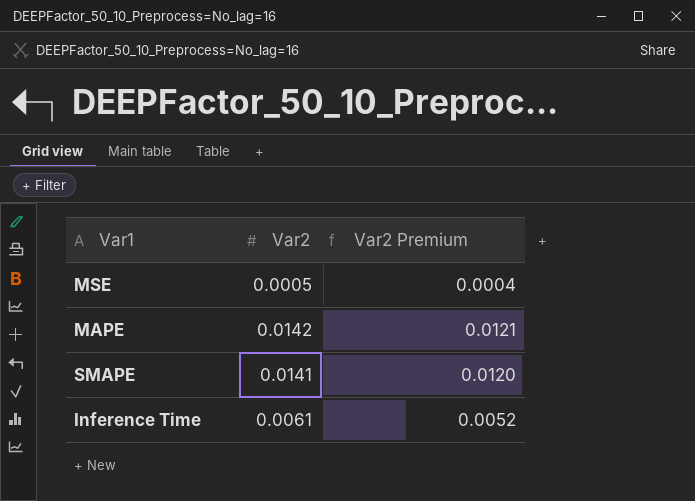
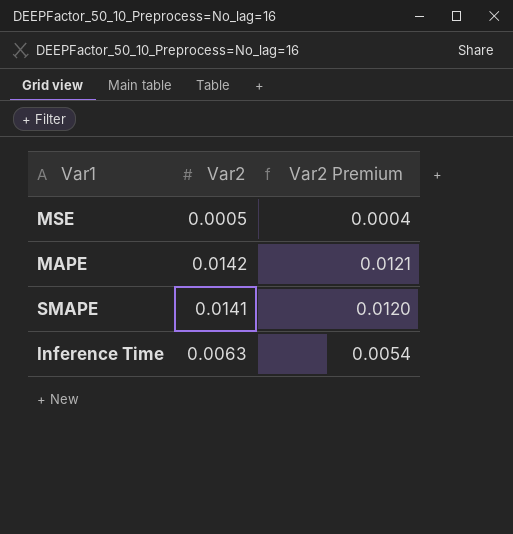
Inference Time | Var2: 0.0061 -> 0.0063
Inference Time | Var2 Premium: 0.0052 -> 0.0054

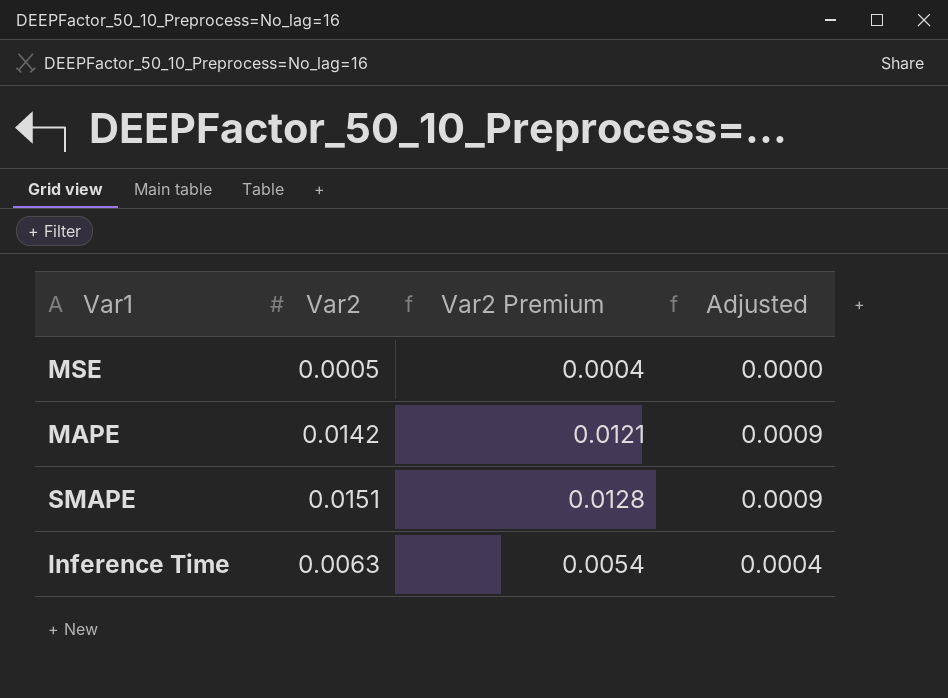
column Adjusted | formula: none -> [Var2] * 0.06
SMAPE | Var2: 0.0141 -> 0.0151
SMAPE | Var2 Premium: 0.0120 -> 0.0128

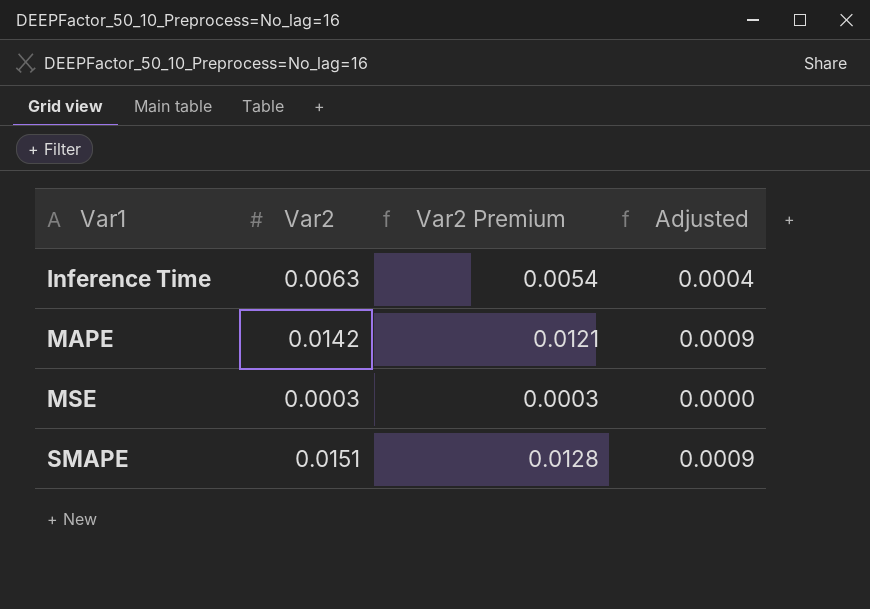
row order: none -> Var1 ascending
MSE | Var2: 0.0005 -> 0.0003
MSE | Var2 Premium: 0.0004 -> 0.0003

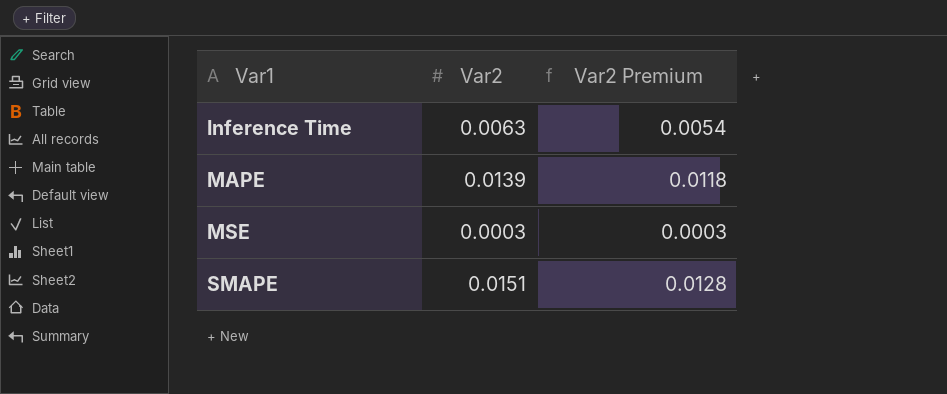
column Adjusted | formula: [Var2] * 0.06 -> none
MAPE | Var2: 0.0142 -> 0.0139
MAPE | Var2 Premium: 0.0121 -> 0.0118

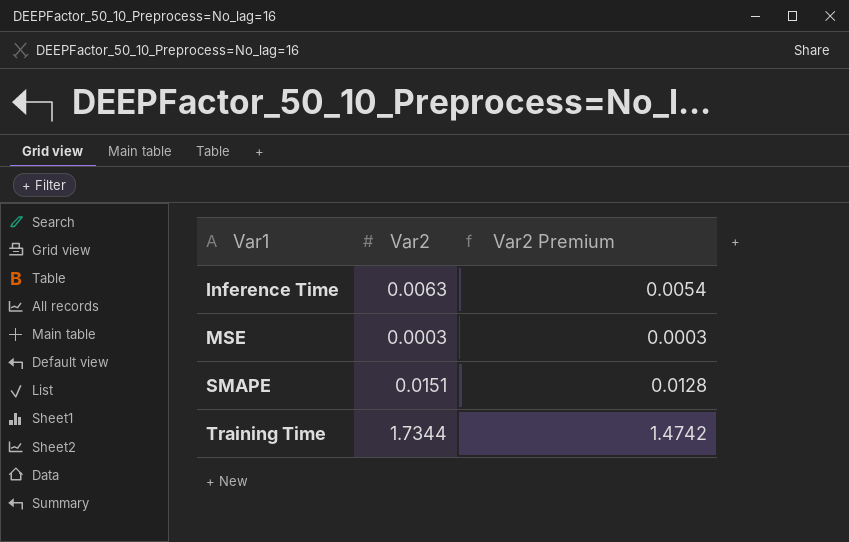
row MAPE: 0.0139 | 0.0118 -> none
row Training Time: none -> 1.7344 | 1.4742

